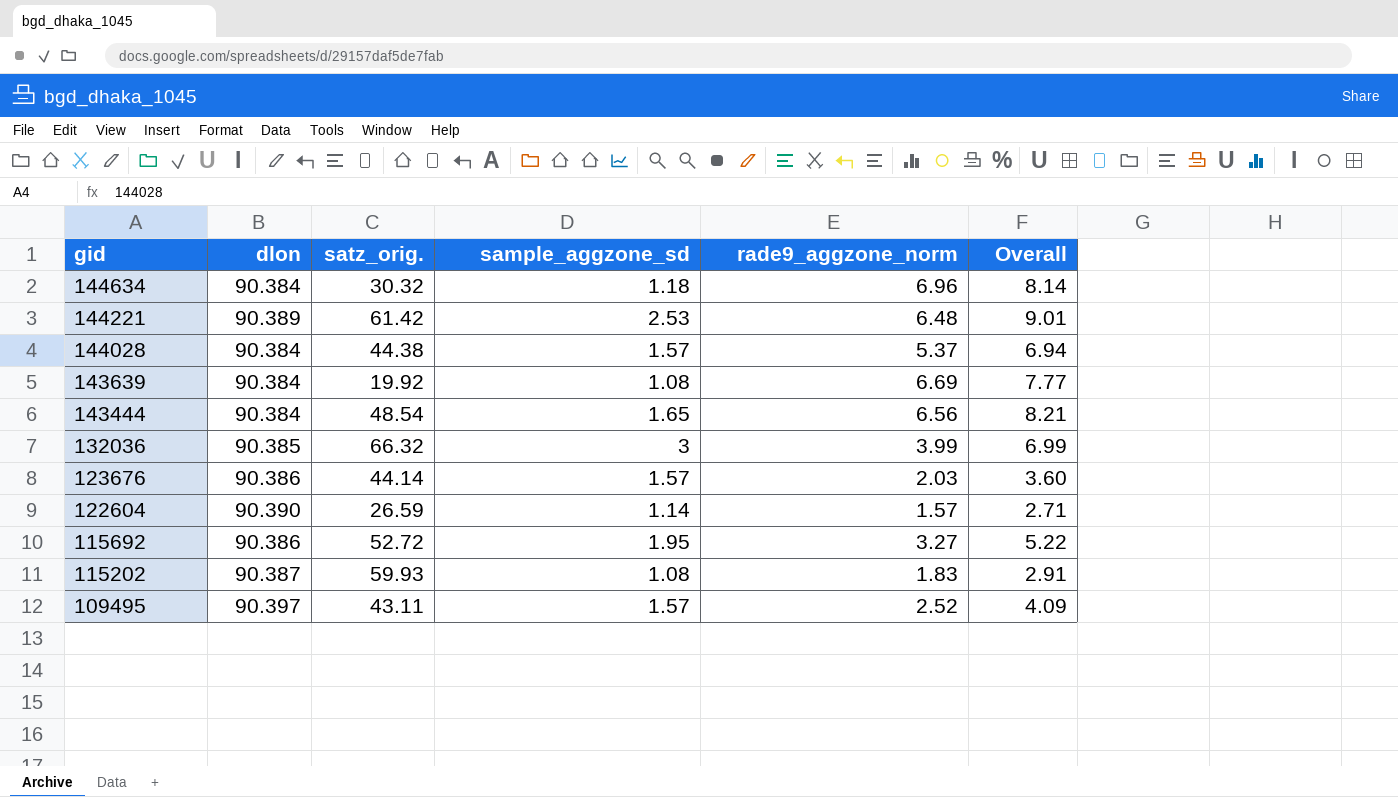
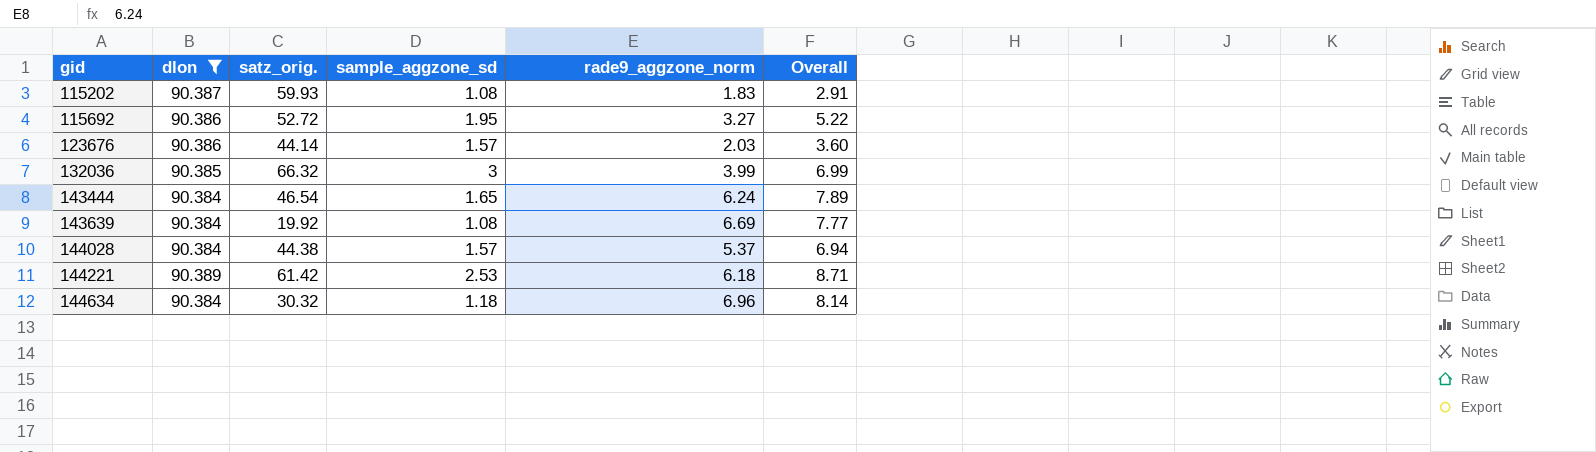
filter: none -> dlon <= 90.389
row order: gid descending -> gid ascending
143444 | satz_orig.: 48.54 -> 46.54
143444 | rade9_aggzone_norm: 6.56 -> 6.24
143444 | Overall: 8.21 -> 7.89
144221 | rade9_aggzone_norm: 6.48 -> 6.18
144221 | Overall: 9.01 -> 8.71

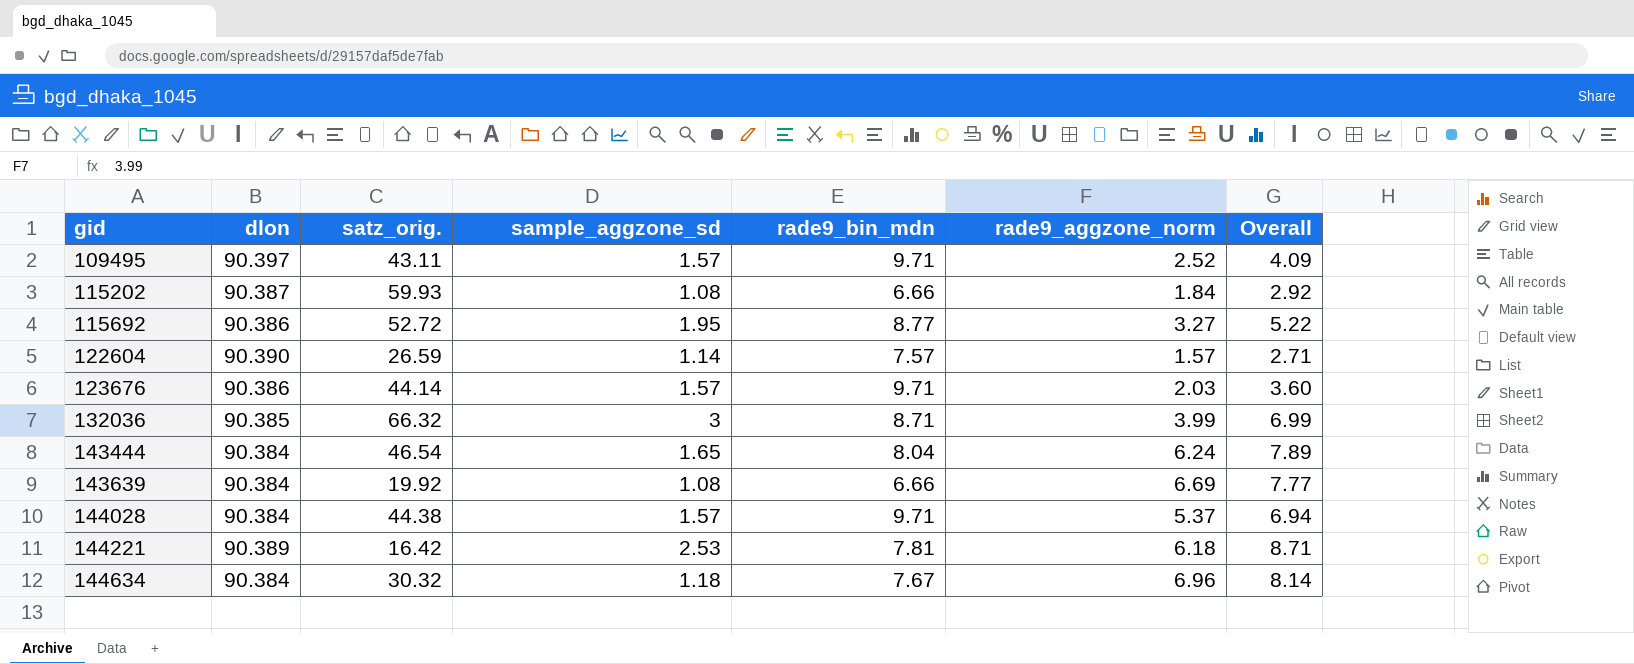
filter: dlon <= 90.389 -> none
column rade9_bin_mdn | position: none -> 5
115202 | rade9_aggzone_norm: 1.83 -> 1.84
115202 | Overall: 2.91 -> 2.92
144221 | satz_orig.: 61.42 -> 16.42

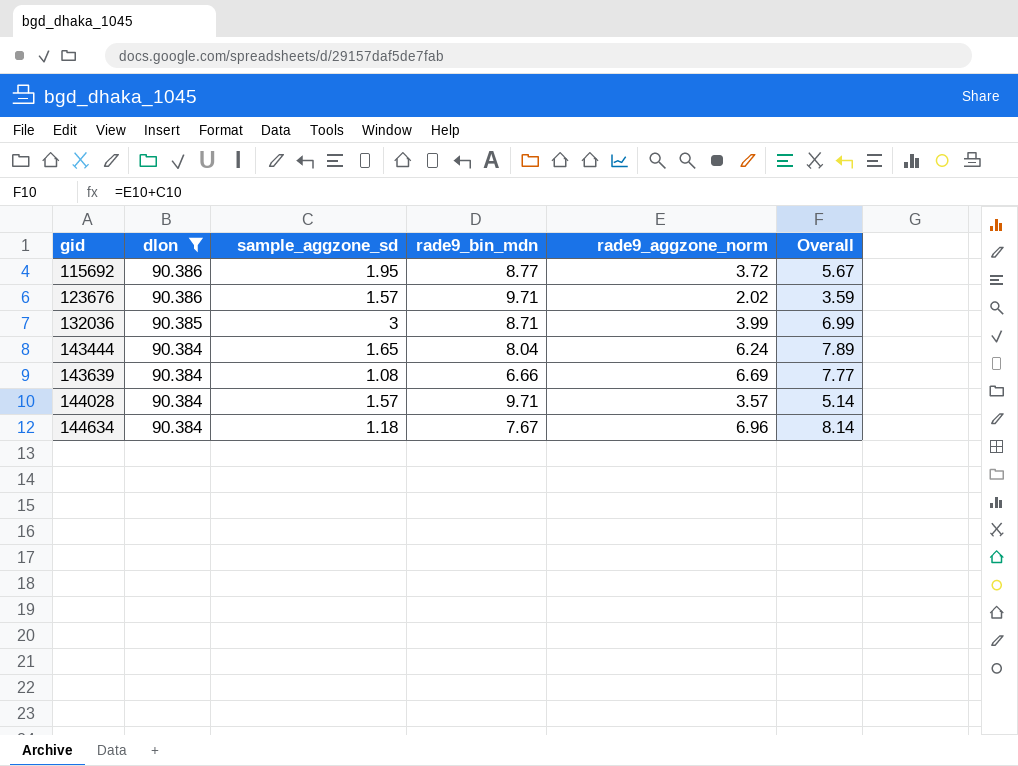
filter: none -> dlon <= 90.386
column satz_orig. | position: 3 -> none
115692 | rade9_aggzone_norm: 3.27 -> 3.72
115692 | Overall: 5.22 -> 5.67
123676 | rade9_aggzone_norm: 2.03 -> 2.02
123676 | Overall: 3.60 -> 3.59
144028 | rade9_aggzone_norm: 5.37 -> 3.57
144028 | Overall: 6.94 -> 5.14

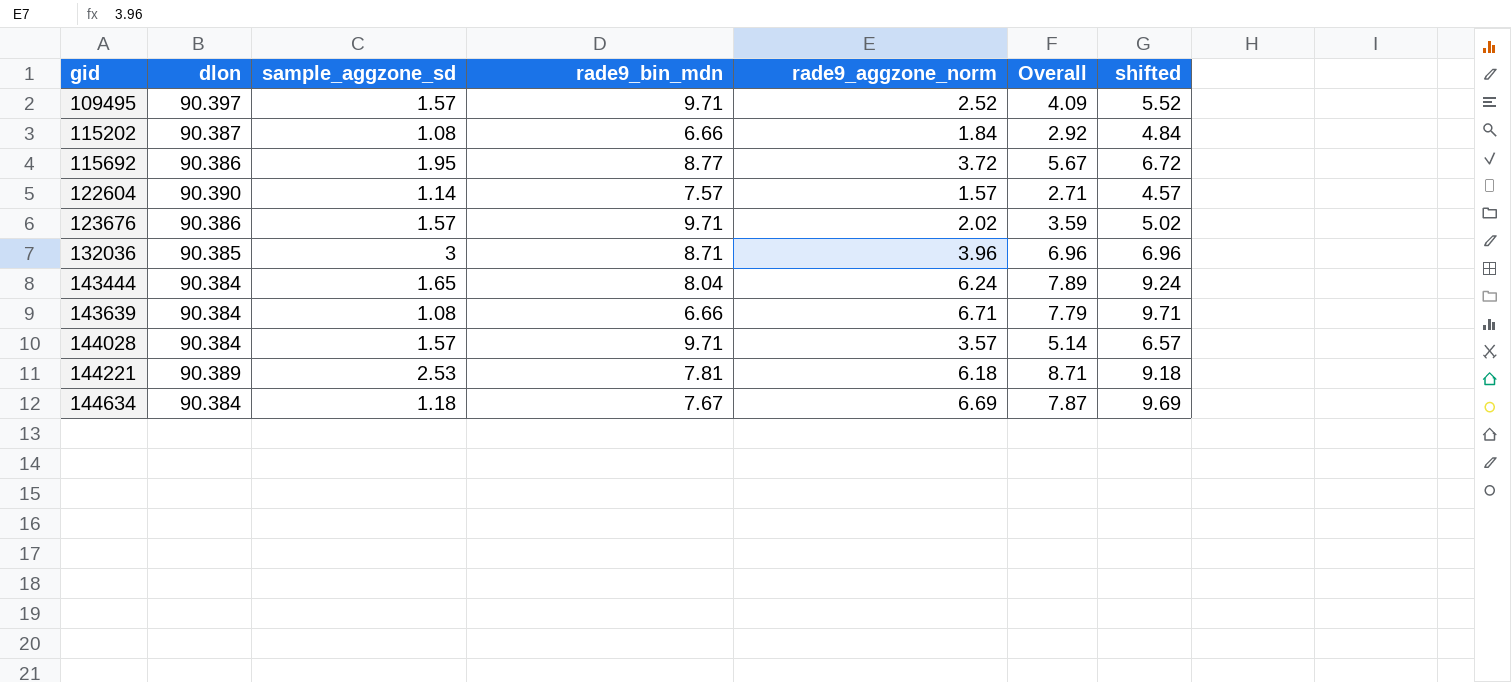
filter: dlon <= 90.386 -> none
column shifted | formula: none -> [rade9_aggzone_norm] + 3
132036 | rade9_aggzone_norm: 3.99 -> 3.96
132036 | Overall: 6.99 -> 6.96
143639 | rade9_aggzone_norm: 6.69 -> 6.71
143639 | Overall: 7.77 -> 7.79
144634 | rade9_aggzone_norm: 6.96 -> 6.69
144634 | Overall: 8.14 -> 7.87

